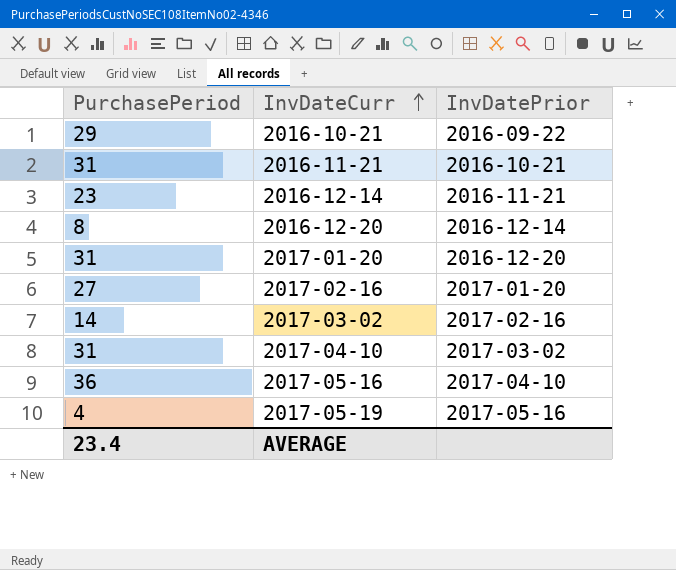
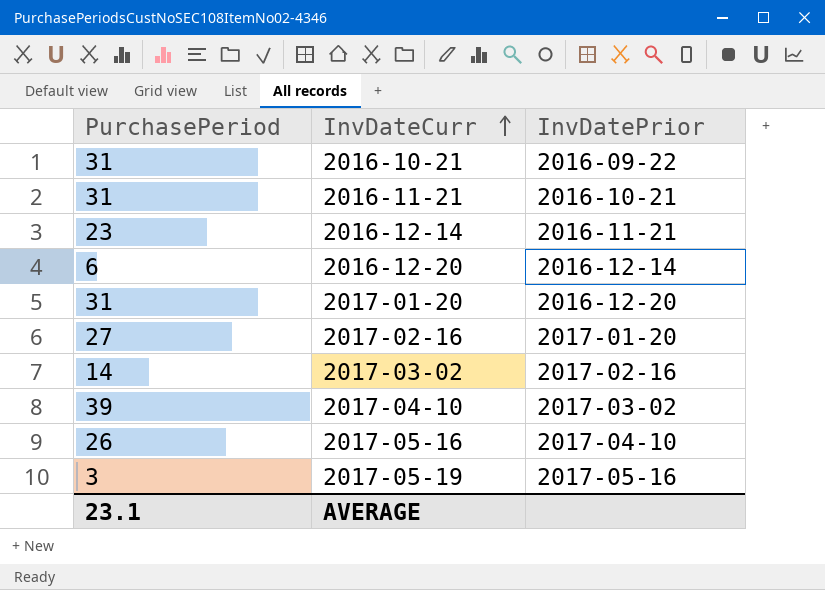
2016-10-21 | PurchasePeriod: 29 -> 31
2016-12-20 | PurchasePeriod: 8 -> 6
2017-04-10 | PurchasePeriod: 31 -> 39
2017-05-16 | PurchasePeriod: 36 -> 26
2017-05-19 | PurchasePeriod: 4 -> 3
AVERAGE | PurchasePeriod: 23.4 -> 23.1

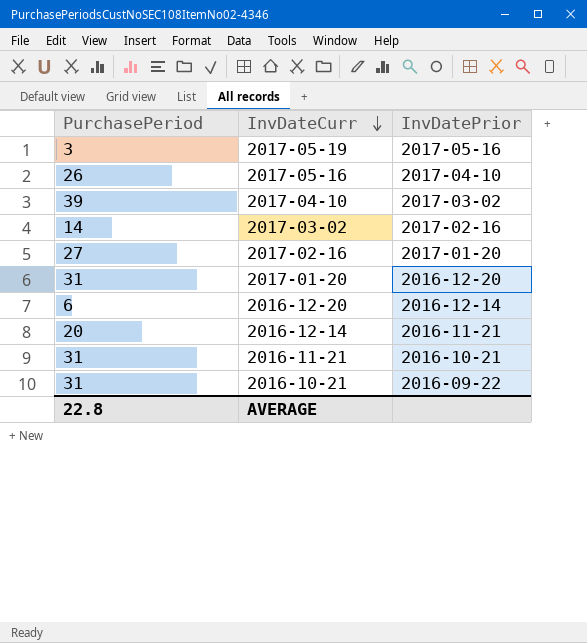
row order: InvDateCurr ascending -> InvDateCurr descending
2016-12-14 | PurchasePeriod: 23 -> 20
AVERAGE | PurchasePeriod: 23.1 -> 22.8

